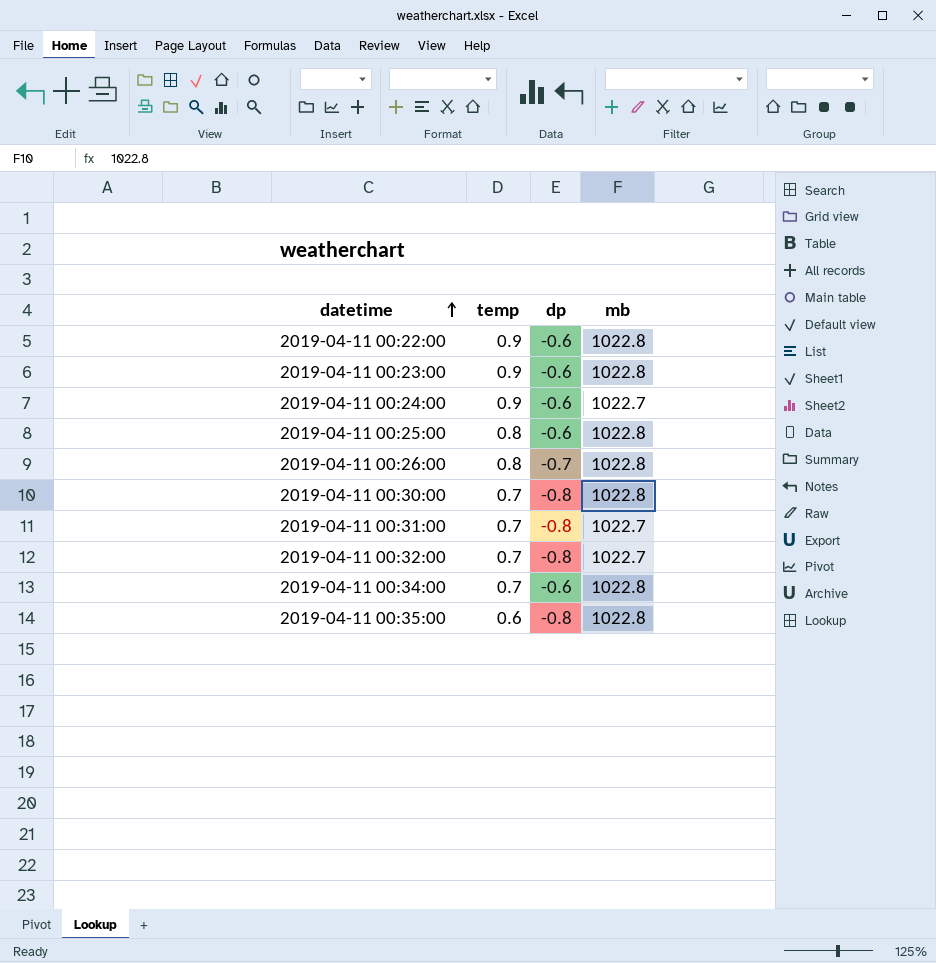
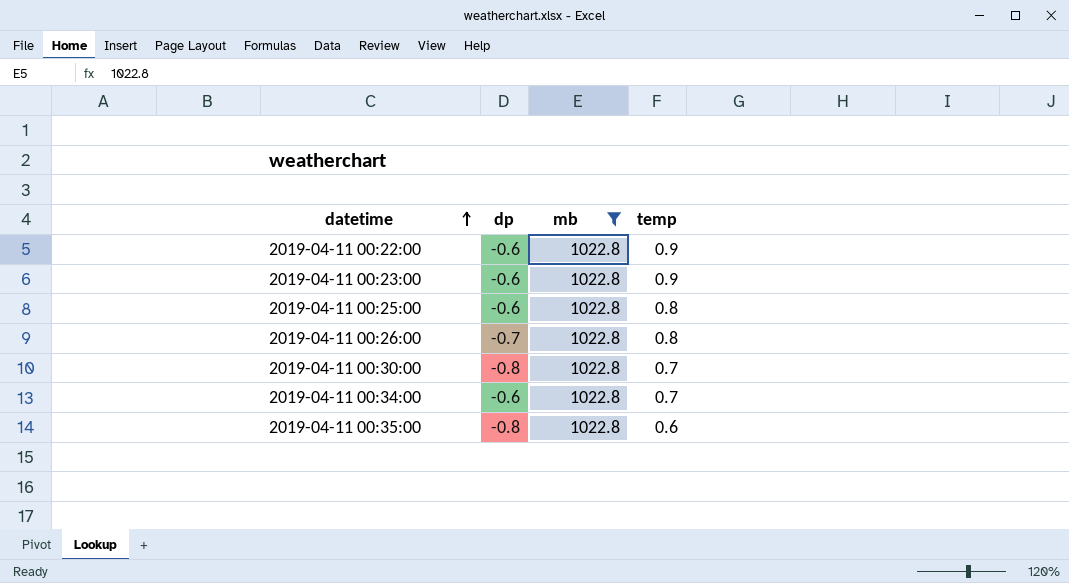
filter: none -> mb = 1022.8
column temp | position: 2 -> 4

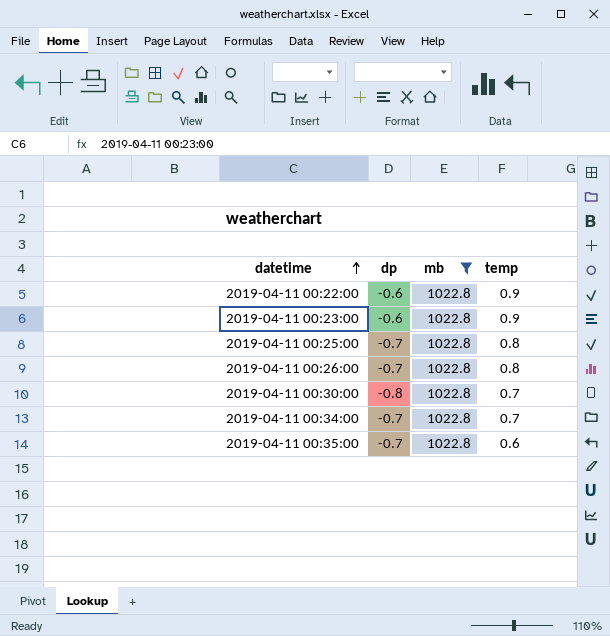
2019-04-11 00:25:00 | dp: -0.6 -> -0.7
2019-04-11 00:34:00 | dp: -0.6 -> -0.7
2019-04-11 00:35:00 | dp: -0.8 -> -0.7

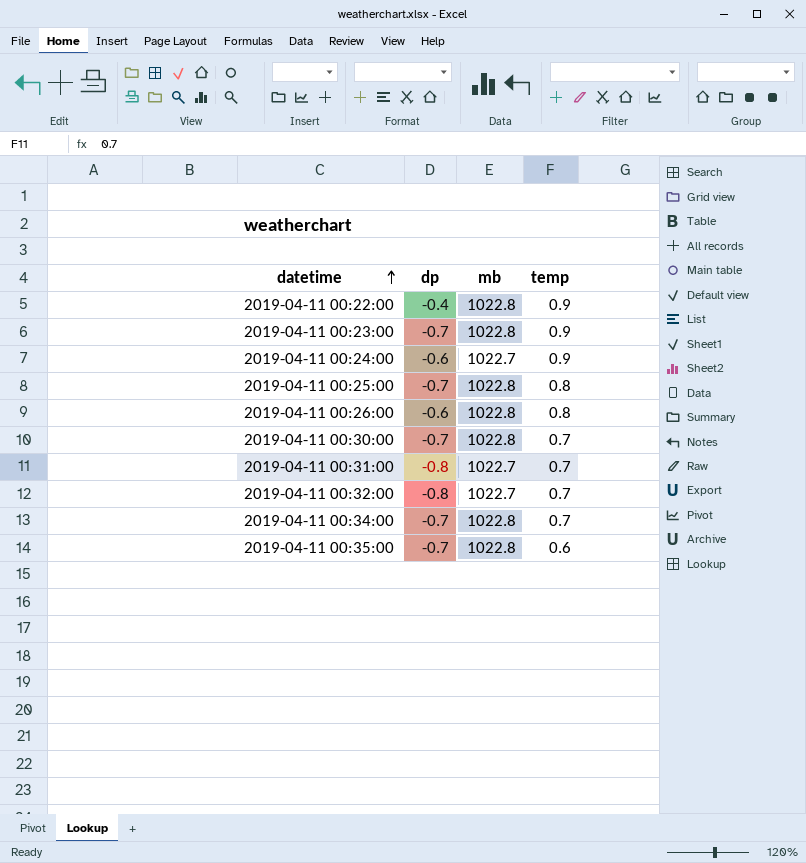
filter: mb = 1022.8 -> none
2019-04-11 00:22:00 | dp: -0.6 -> -0.4
2019-04-11 00:23:00 | dp: -0.6 -> -0.7
2019-04-11 00:26:00 | dp: -0.7 -> -0.6
2019-04-11 00:30:00 | dp: -0.8 -> -0.7

